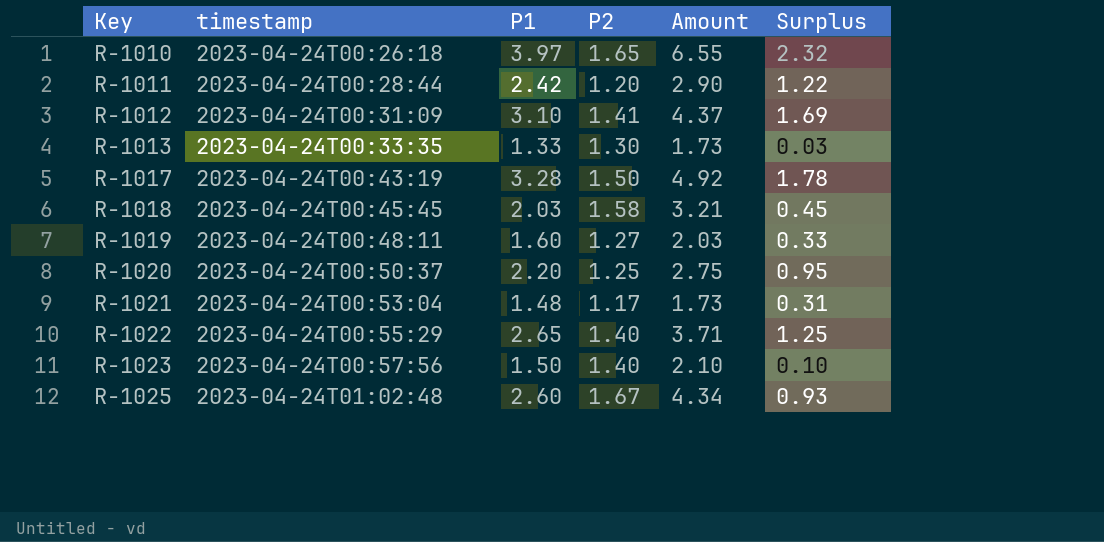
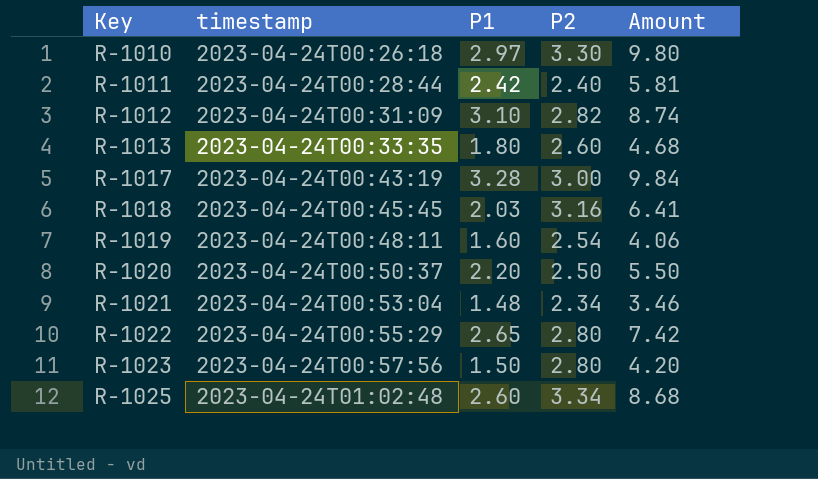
column Surplus | formula: [P1] - [P2] -> none
R-1010 | P1: 3.97 -> 2.97
R-1010 | P2: 1.65 -> 3.30
R-1010 | Amount: 6.55 -> 9.80
R-1011 | P2: 1.20 -> 2.40
R-1011 | Amount: 2.90 -> 5.81
R-1012 | P2: 1.41 -> 2.82
R-1012 | Amount: 4.37 -> 8.74
R-1013 | P1: 1.33 -> 1.80
R-1013 | P2: 1.30 -> 2.60
R-1013 | Amount: 1.73 -> 4.68
R-1017 | P2: 1.50 -> 3.00
R-1017 | Amount: 4.92 -> 9.84
R-1018 | P2: 1.58 -> 3.16
R-1018 | Amount: 3.21 -> 6.41
R-1019 | P2: 1.27 -> 2.54
R-1019 | Amount: 2.03 -> 4.06
R-1020 | P2: 1.25 -> 2.50
R-1020 | Amount: 2.75 -> 5.50
R-1021 | P2: 1.17 -> 2.34
R-1021 | Amount: 1.73 -> 3.46
R-1022 | P2: 1.40 -> 2.80
R-1022 | Amount: 3.71 -> 7.42
R-1023 | P2: 1.40 -> 2.80
R-1023 | Amount: 2.10 -> 4.20
R-1025 | P2: 1.67 -> 3.34
R-1025 | Amount: 4.34 -> 8.68

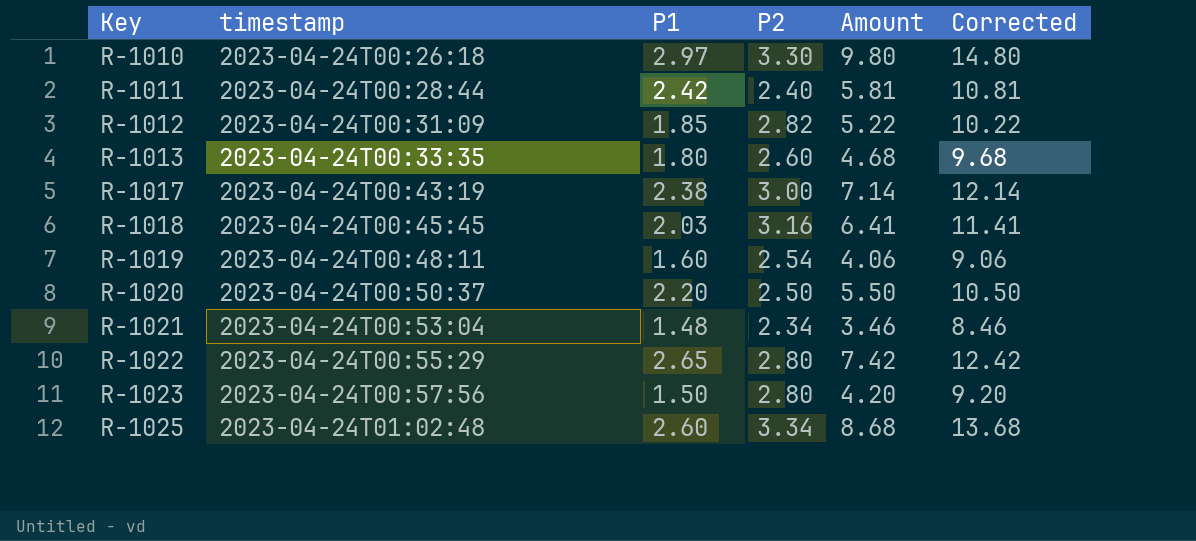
column Corrected | formula: none -> [Amount] + 5
R-1012 | P1: 3.10 -> 1.85
R-1012 | Amount: 8.74 -> 5.22
R-1017 | P1: 3.28 -> 2.38
R-1017 | Amount: 9.84 -> 7.14

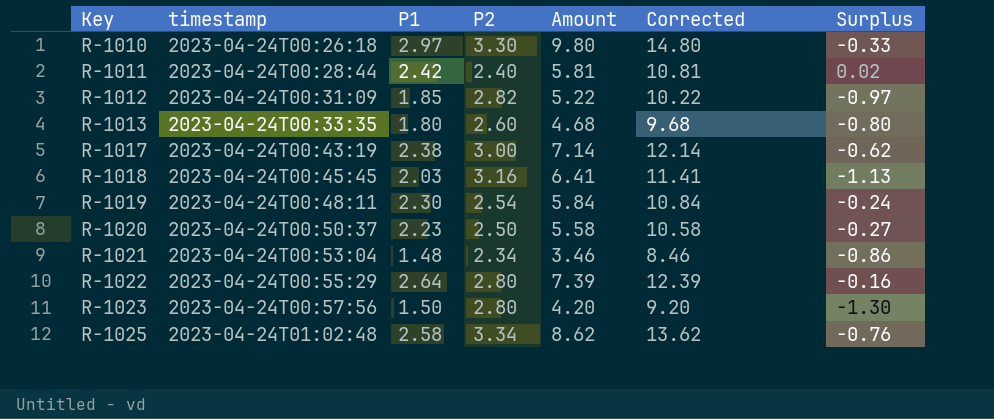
column Surplus | formula: none -> [P1] - [P2]
R-1019 | P1: 1.60 -> 2.30
R-1019 | Amount: 4.06 -> 5.84
R-1019 | Corrected: 9.06 -> 10.84
R-1020 | P1: 2.20 -> 2.23
R-1020 | Amount: 5.50 -> 5.58
R-1020 | Corrected: 10.50 -> 10.58
R-1022 | P1: 2.65 -> 2.64
R-1022 | Amount: 7.42 -> 7.39
R-1022 | Corrected: 12.42 -> 12.39
R-1025 | P1: 2.60 -> 2.58
R-1025 | Amount: 8.68 -> 8.62
R-1025 | Corrected: 13.68 -> 13.62

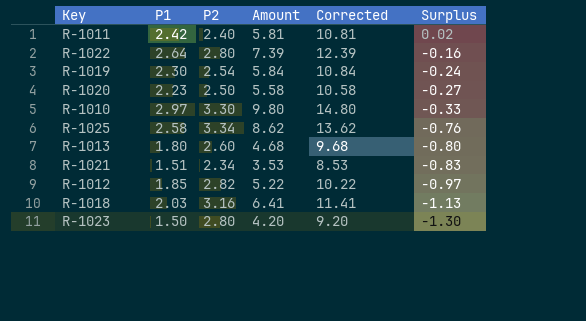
row order: Key ascending -> Surplus descending
column timestamp | position: 2 -> none
row R-1017: 2023-04-24T00:43:19 | 2.38 | 3.00 | 7.14 | 12.14 | -0.62 -> none
R-1021 | P1: 1.48 -> 1.51
R-1021 | Amount: 3.46 -> 3.53
R-1021 | Corrected: 8.46 -> 8.53
R-1021 | Surplus: -0.86 -> -0.83

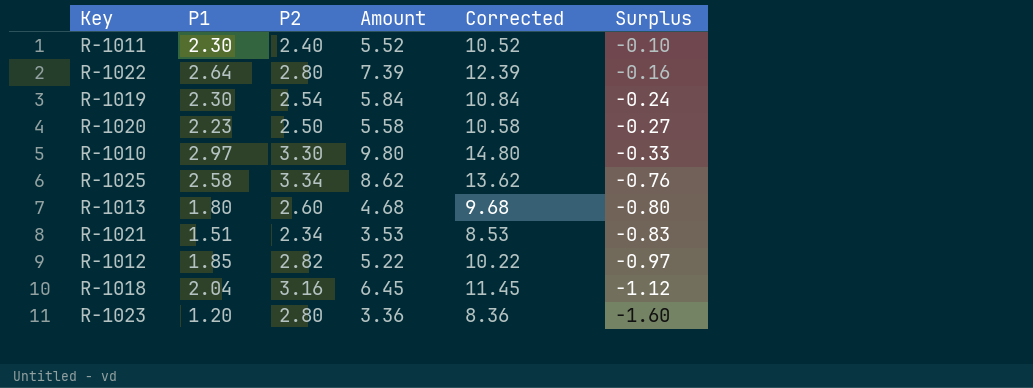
R-1011 | P1: 2.42 -> 2.30
R-1011 | Amount: 5.81 -> 5.52
R-1011 | Corrected: 10.81 -> 10.52
R-1011 | Surplus: 0.02 -> -0.10
R-1018 | P1: 2.03 -> 2.04
R-1018 | Amount: 6.41 -> 6.45
R-1018 | Corrected: 11.41 -> 11.45
R-1018 | Surplus: -1.13 -> -1.12
R-1023 | P1: 1.50 -> 1.20
R-1023 | Amount: 4.20 -> 3.36
R-1023 | Corrected: 9.20 -> 8.36
R-1023 | Surplus: -1.30 -> -1.60

